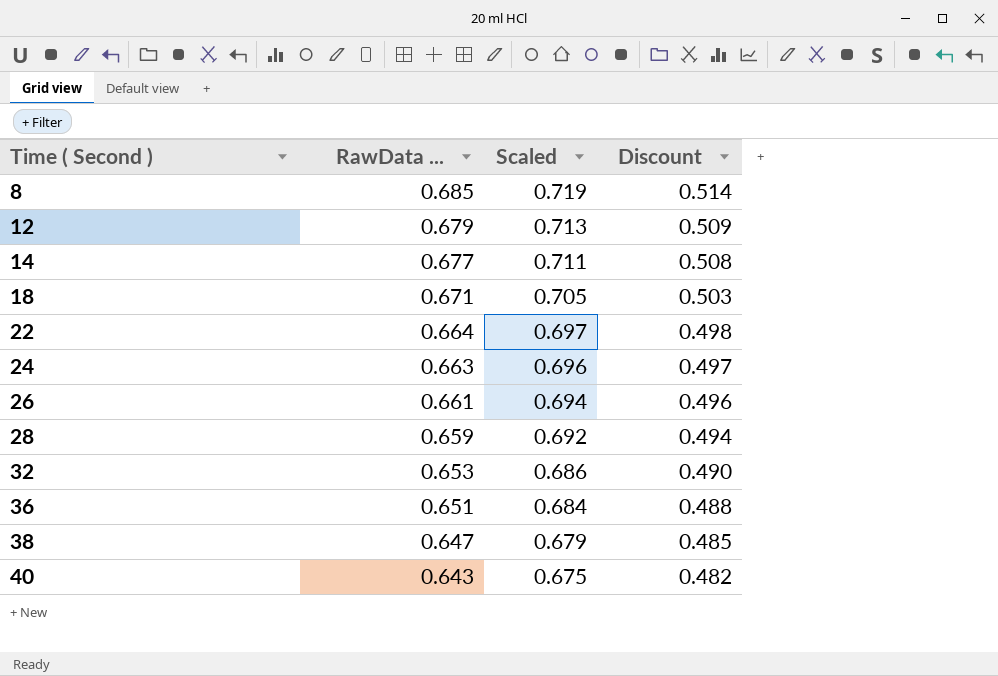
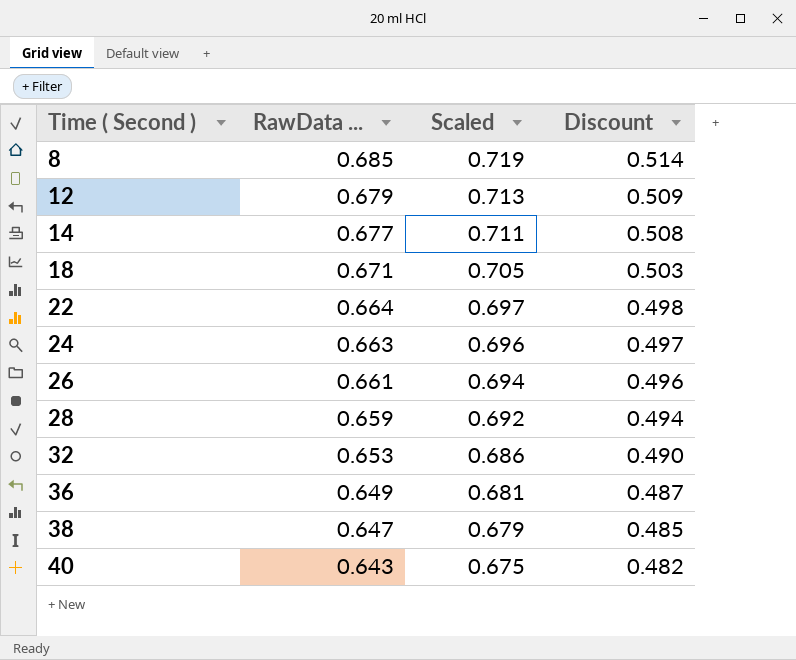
36 | RawData ...: 0.651 -> 0.649
36 | Scaled: 0.684 -> 0.681
36 | Discount: 0.488 -> 0.487

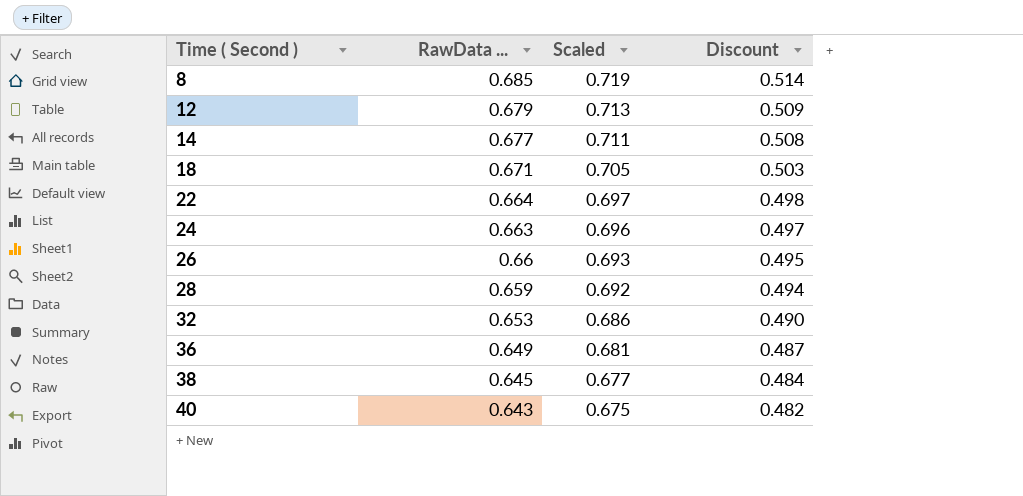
26 | RawData ...: 0.661 -> 0.66
26 | Scaled: 0.694 -> 0.693
26 | Discount: 0.496 -> 0.495
38 | RawData ...: 0.647 -> 0.645
38 | Scaled: 0.679 -> 0.677
38 | Discount: 0.485 -> 0.484

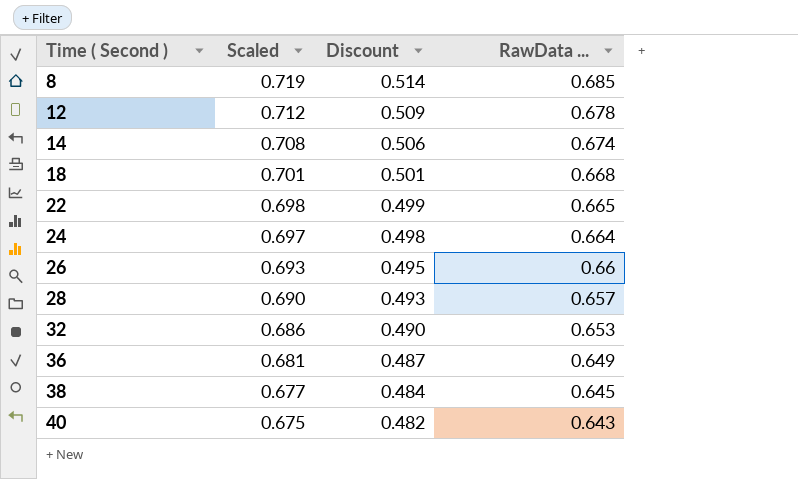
column RawData ... | position: 2 -> 4
12 | Scaled: 0.713 -> 0.712
12 | RawData ...: 0.679 -> 0.678
14 | Scaled: 0.711 -> 0.708
14 | Discount: 0.508 -> 0.506
14 | RawData ...: 0.677 -> 0.674
18 | Scaled: 0.705 -> 0.701
18 | Discount: 0.503 -> 0.501
18 | RawData ...: 0.671 -> 0.668
22 | Scaled: 0.697 -> 0.698
22 | Discount: 0.498 -> 0.499
22 | RawData ...: 0.664 -> 0.665
24 | Scaled: 0.696 -> 0.697
24 | Discount: 0.497 -> 0.498
24 | RawData ...: 0.663 -> 0.664
28 | Scaled: 0.692 -> 0.690
28 | Discount: 0.494 -> 0.493
28 | RawData ...: 0.659 -> 0.657

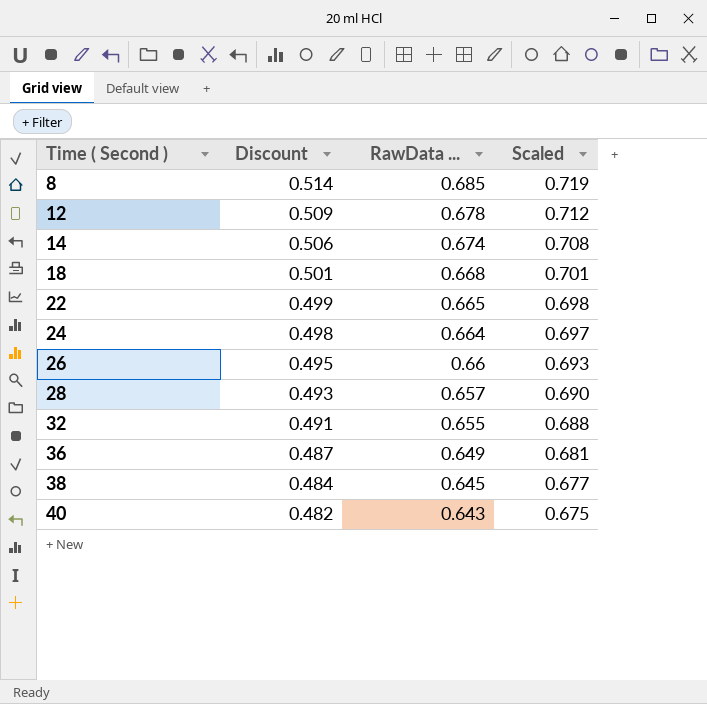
column Scaled | position: 2 -> 4
32 | Discount: 0.490 -> 0.491
32 | RawData ...: 0.653 -> 0.655
32 | Scaled: 0.686 -> 0.688

